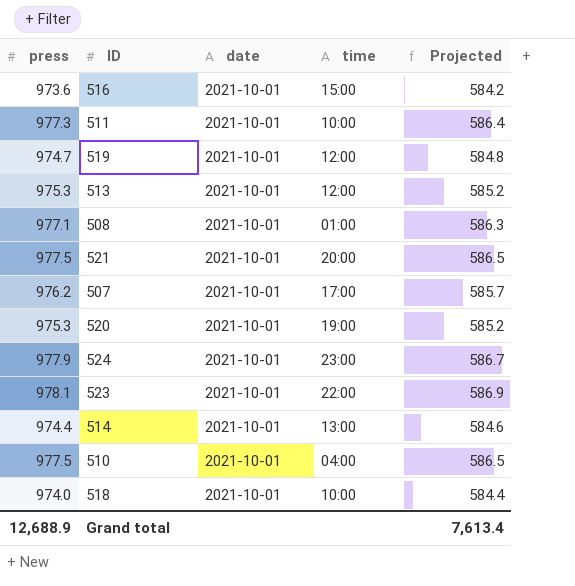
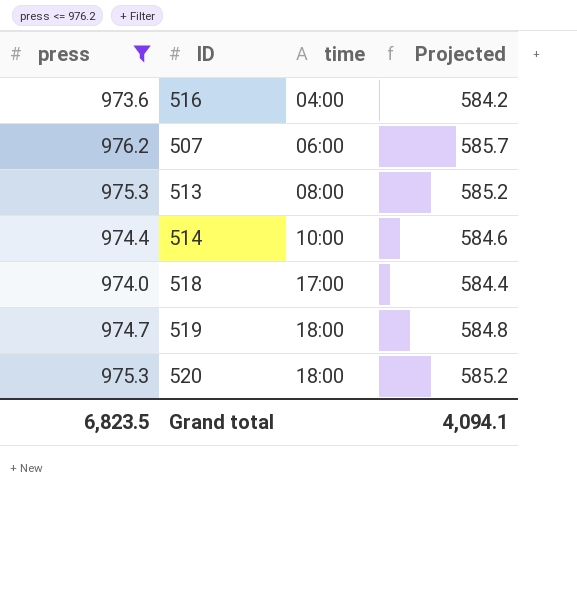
filter: none -> press <= 976.2
row order: none -> time ascending
column date | position: 3 -> none
516 | time: 15:00 -> 04:00
507 | time: 17:00 -> 06:00
513 | time: 12:00 -> 08:00
514 | time: 13:00 -> 10:00
518 | time: 10:00 -> 17:00
519 | time: 12:00 -> 18:00
520 | time: 19:00 -> 18:00
Grand total | press: 12,688.9 -> 6,823.5
Grand total | Projected: 7,613.4 -> 4,094.1

